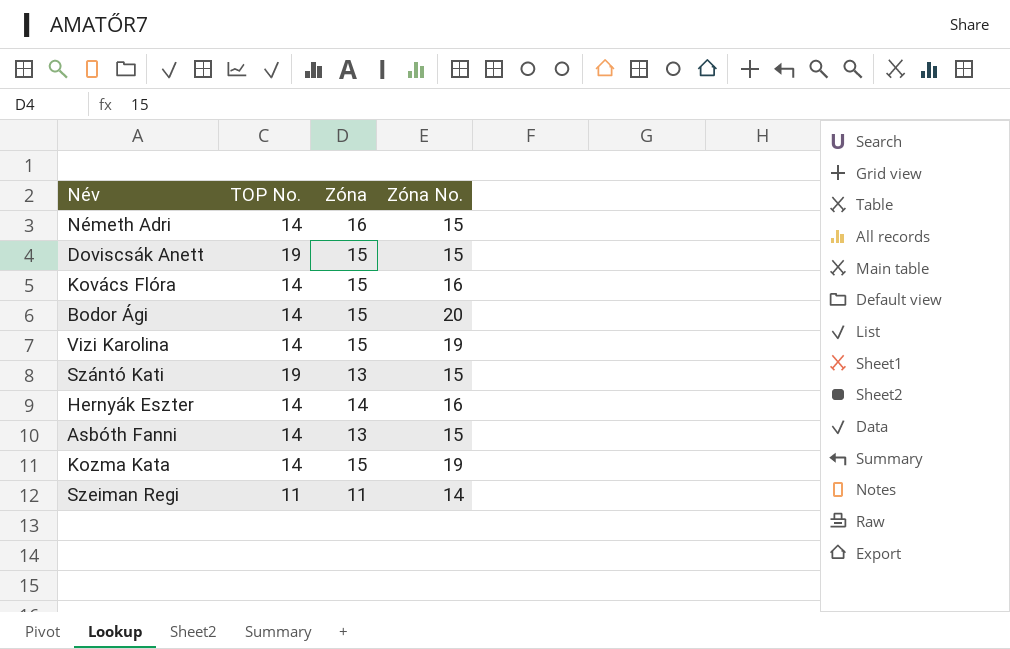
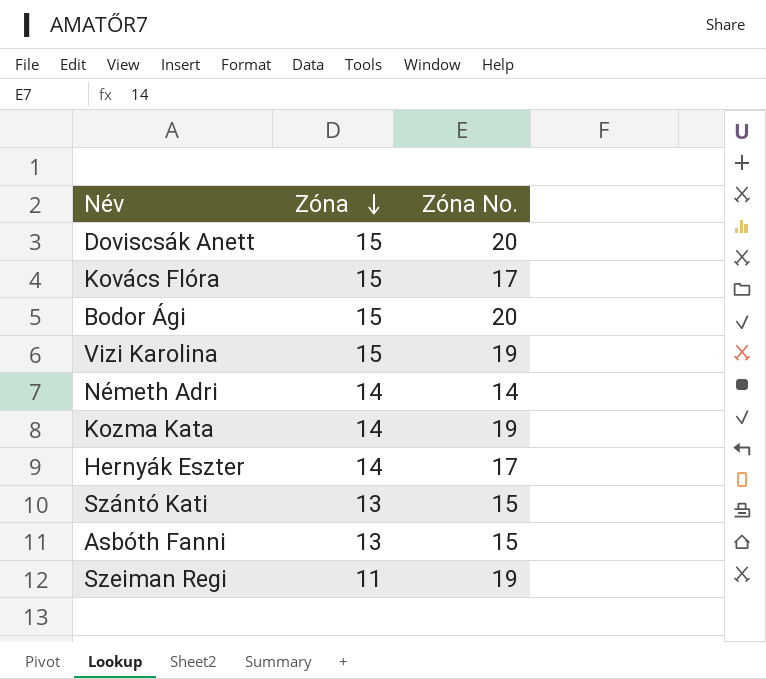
row order: none -> Zóna descending
column TOP No. | position: 2 -> none
Doviscsák Anett | Zóna No.: 15 -> 20
Kovács Flóra | Zóna No.: 16 -> 17
Németh Adri | Zóna: 16 -> 14
Németh Adri | Zóna No.: 15 -> 14
Kozma Kata | Zóna: 15 -> 14
Hernyák Eszter | Zóna No.: 16 -> 17
Szeiman Regi | Zóna No.: 14 -> 19

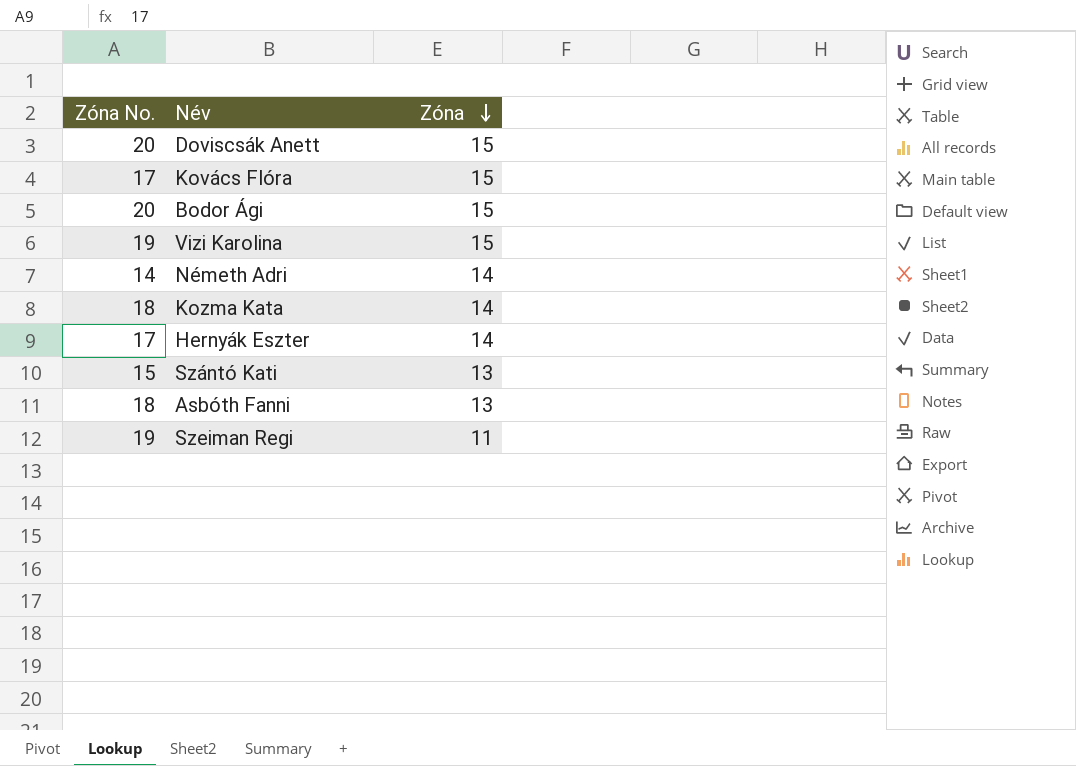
column Zóna No. | position: 3 -> 1
Kozma Kata | Zóna No.: 19 -> 18
Asbóth Fanni | Zóna No.: 15 -> 18

